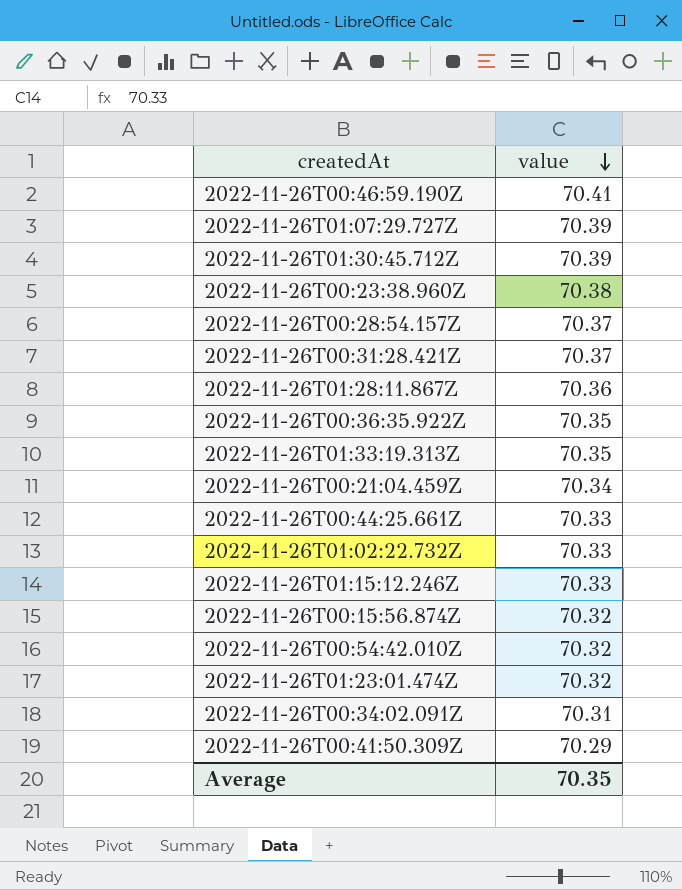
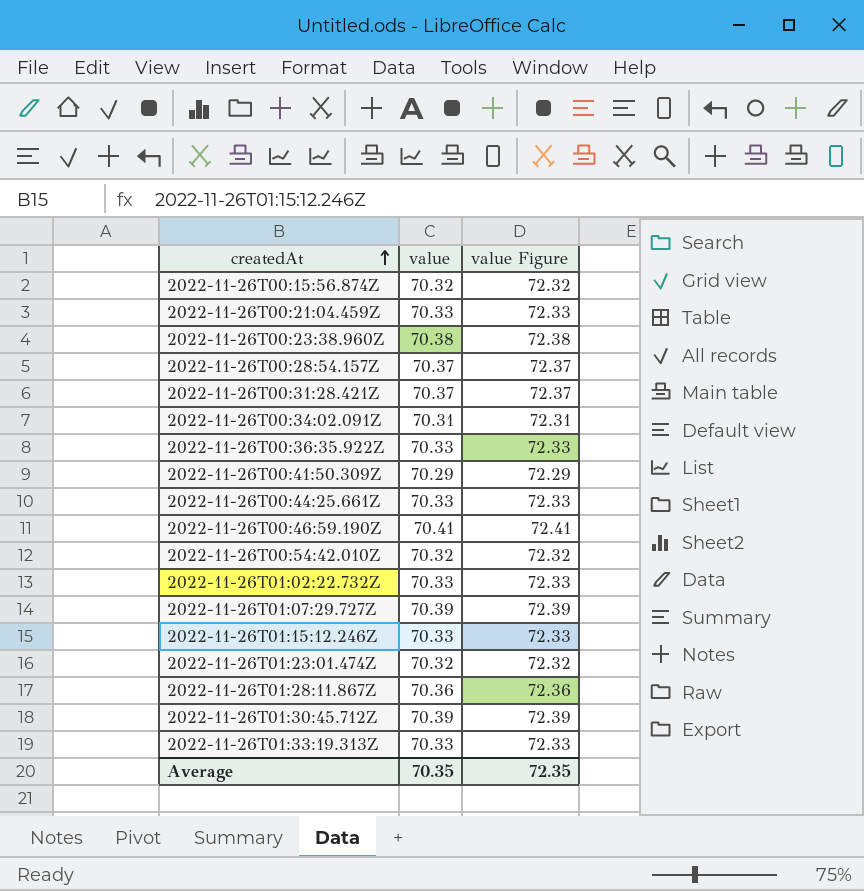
row order: value descending -> createdAt ascending
column value Figure | formula: none -> [value] + 2
2022-11-26T00:21:04.459Z | value: 70.34 -> 70.33
2022-11-26T00:36:35.922Z | value: 70.35 -> 70.33
2022-11-26T01:33:19.313Z | value: 70.35 -> 70.33

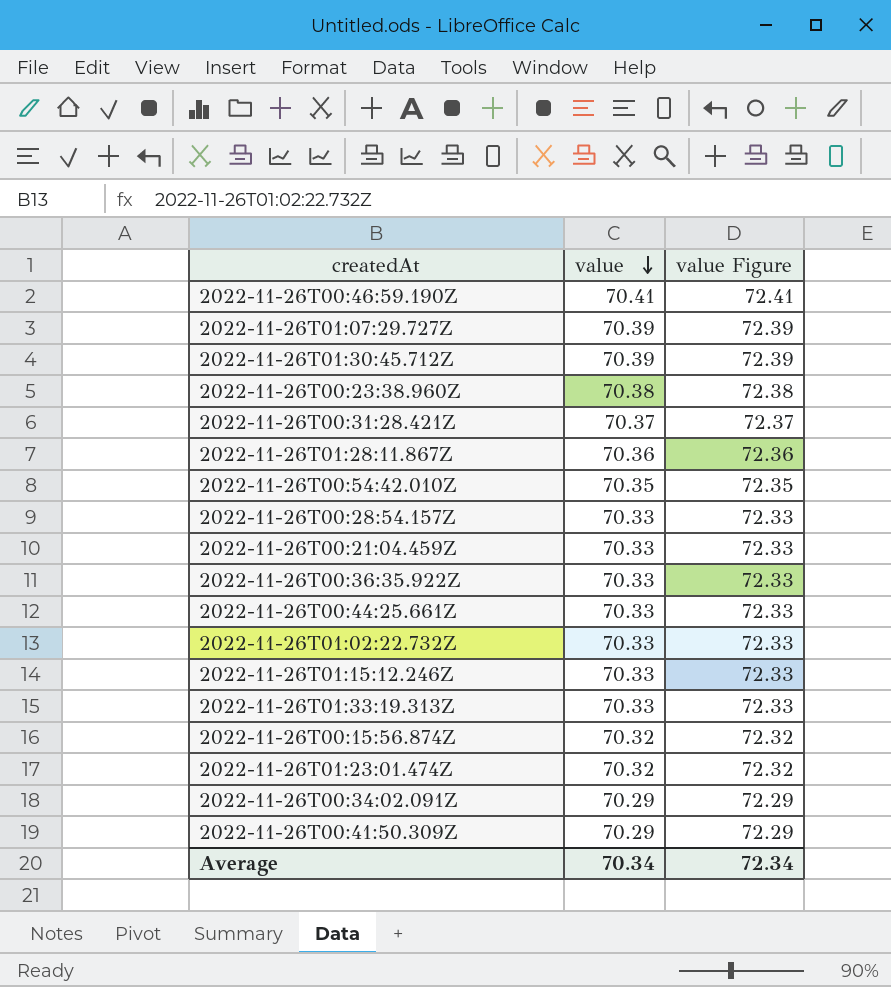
row order: createdAt ascending -> value descending
2022-11-26T00:54:42.010Z | value: 70.32 -> 70.35
2022-11-26T00:54:42.010Z | value Figure: 72.32 -> 72.35
2022-11-26T00:28:54.157Z | value: 70.37 -> 70.33
2022-11-26T00:28:54.157Z | value Figure: 72.37 -> 72.33
2022-11-26T00:34:02.091Z | value: 70.31 -> 70.29
2022-11-26T00:34:02.091Z | value Figure: 72.31 -> 72.29
Average | value: 70.35 -> 70.34
Average | value Figure: 72.35 -> 72.34

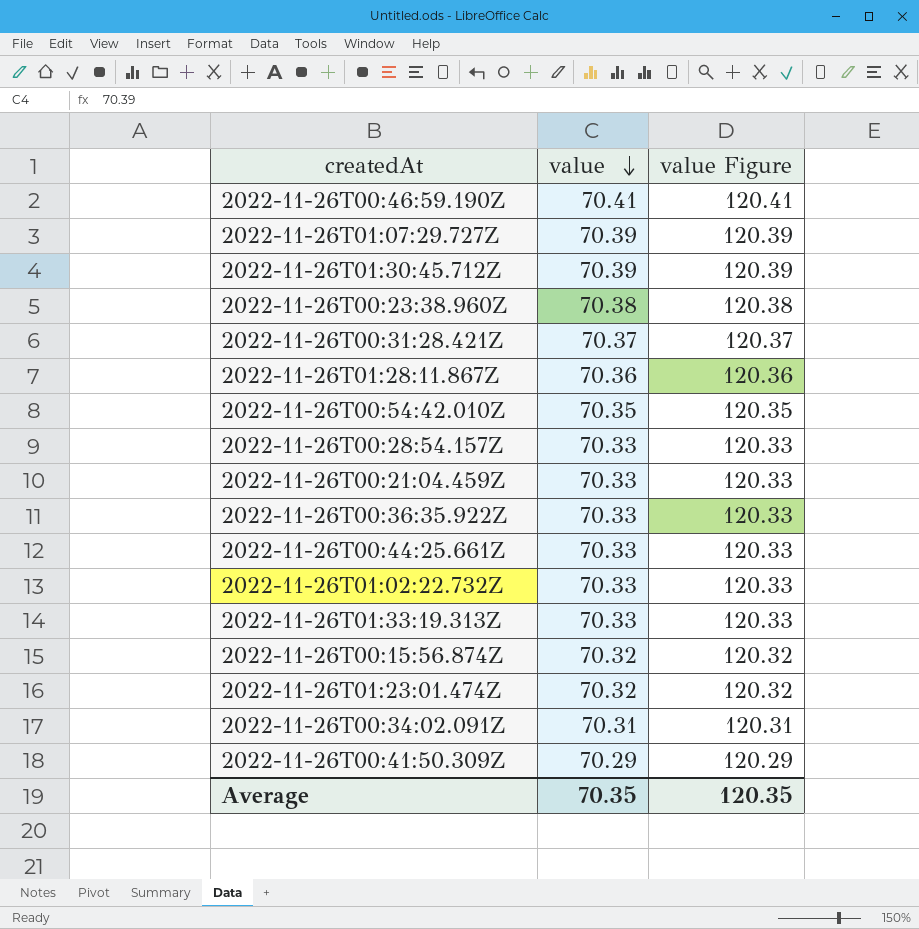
column value Figure | formula: [value] + 2 -> [value] + 50
row 2022-11-26T01:15:12.246Z: 70.33 | 72.33 -> none
2022-11-26T00:34:02.091Z | value: 70.29 -> 70.31
Average | value: 70.34 -> 70.35
Average | value Figure: 72.34 -> 120.35

